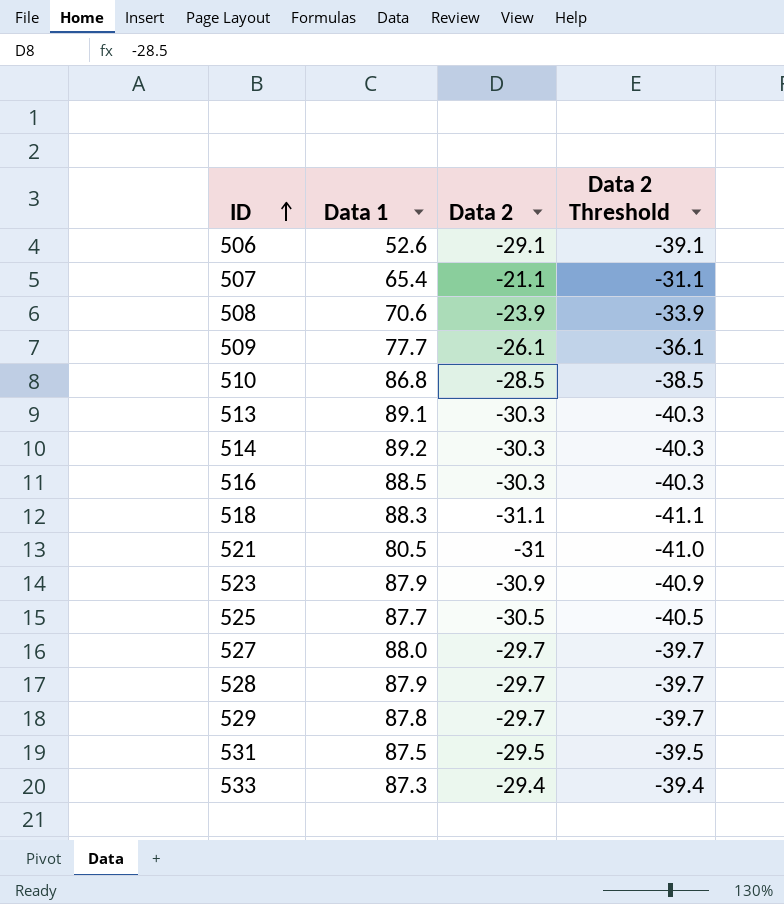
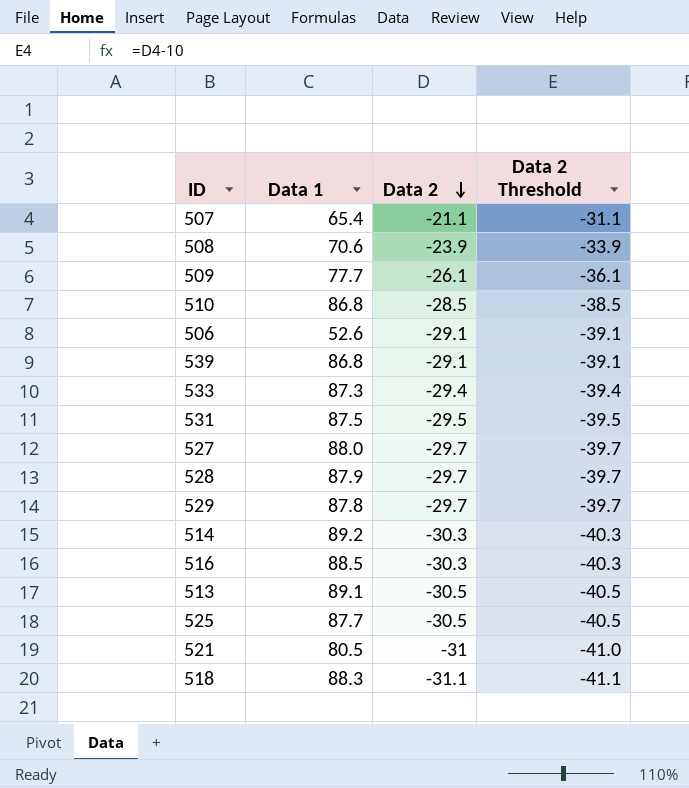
row order: ID ascending -> Data 2 descending
row 523: 87.9 | -30.9 | -40.9 -> none
row 539: none -> 86.8 | -29.1 | -39.1
513 | Data 2: -30.3 -> -30.5
513 | Data 2 Threshold: -40.3 -> -40.5

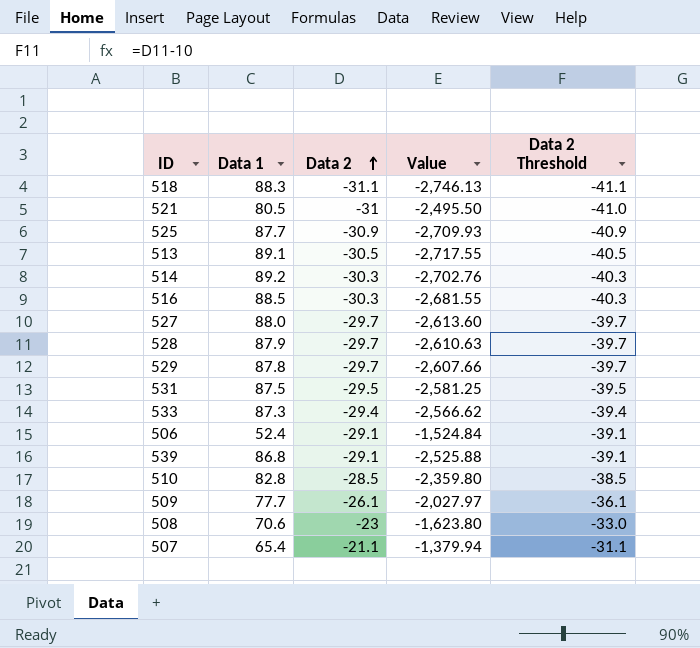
row order: Data 2 descending -> Data 2 ascending
column Value | formula: none -> [Data 1] * [Data 2]
525 | Data 2: -30.5 -> -30.9
525 | Data 2 Threshold: -40.5 -> -40.9
506 | Data 1: 52.6 -> 52.4
510 | Data 1: 86.8 -> 82.8
508 | Data 2: -23.9 -> -23
508 | Data 2 Threshold: -33.9 -> -33.0

